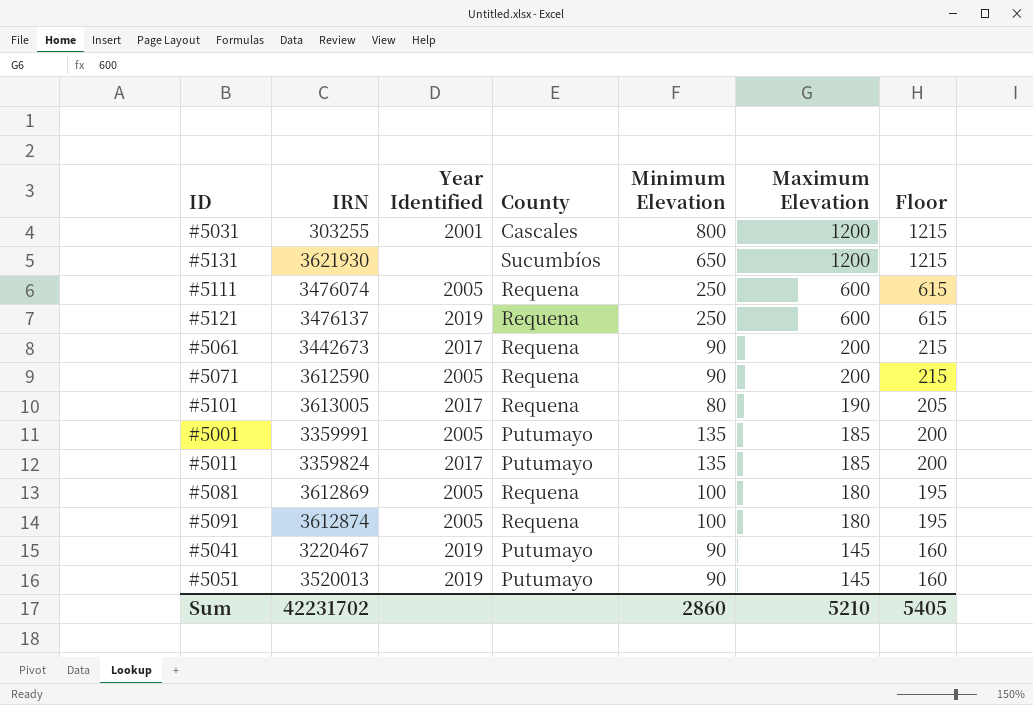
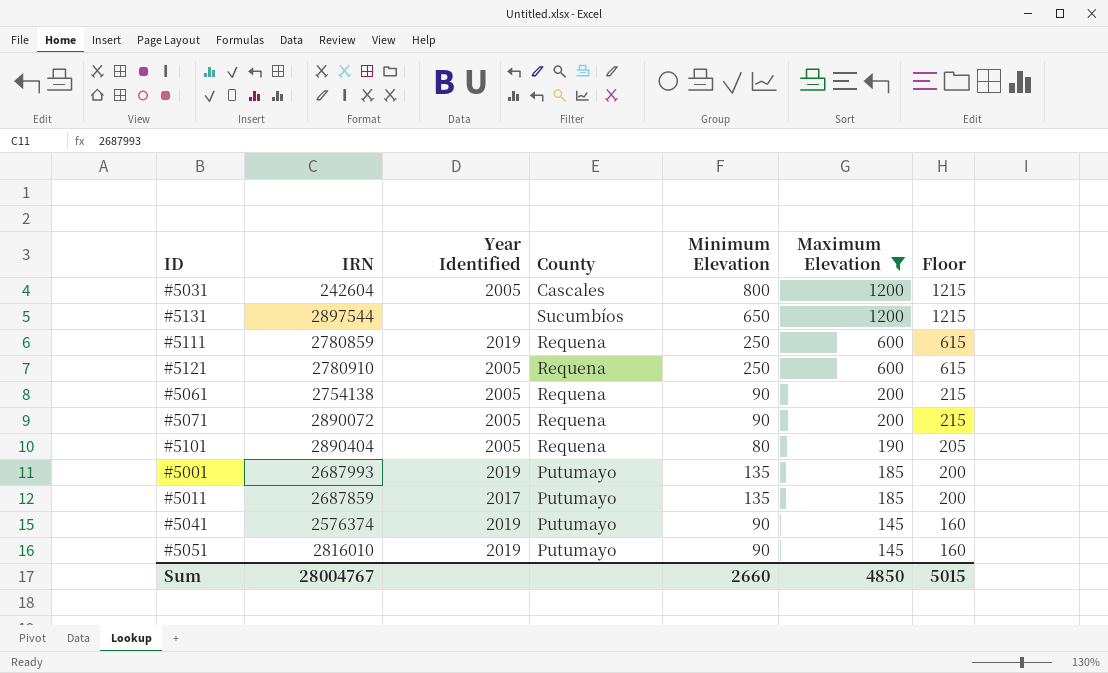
filter: none -> Maximum Elevation != 180
#5031 | IRN: 303255 -> 242604
#5031 | Year Identified: 2001 -> 2005
#5131 | IRN: 3621930 -> 2897544
#5111 | IRN: 3476074 -> 2780859
#5111 | Year Identified: 2005 -> 2019
#5121 | IRN: 3476137 -> 2780910
#5121 | Year Identified: 2019 -> 2005
#5061 | IRN: 3442673 -> 2754138
#5061 | Year Identified: 2017 -> 2005
#5071 | IRN: 3612590 -> 2890072
#5101 | IRN: 3613005 -> 2890404
#5101 | Year Identified: 2017 -> 2005
#5001 | IRN: 3359991 -> 2687993
#5001 | Year Identified: 2005 -> 2019
#5011 | IRN: 3359824 -> 2687859
#5041 | IRN: 3220467 -> 2576374
#5051 | IRN: 3520013 -> 2816010
Sum | IRN: 42231702 -> 28004767
Sum | Minimum Elevation: 2860 -> 2660
Sum | Maximum Elevation: 5210 -> 4850
Sum | Floor: 5405 -> 5015

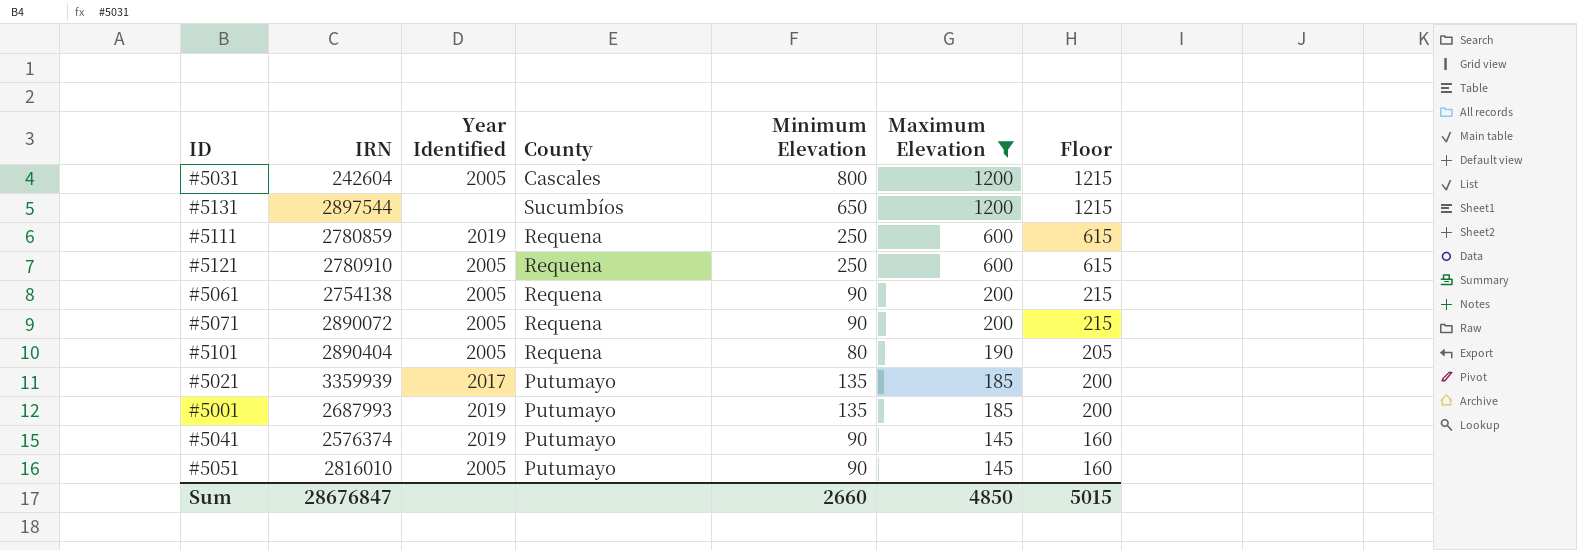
row #5011: 2687859 | 2017 | Putumayo | 135 | 185 | 200 -> none
row #5021: none -> 3359939 | 2017 | Putumayo | 135 | 185 | 200
#5051 | Year Identified: 2019 -> 2005
Sum | IRN: 28004767 -> 28676847

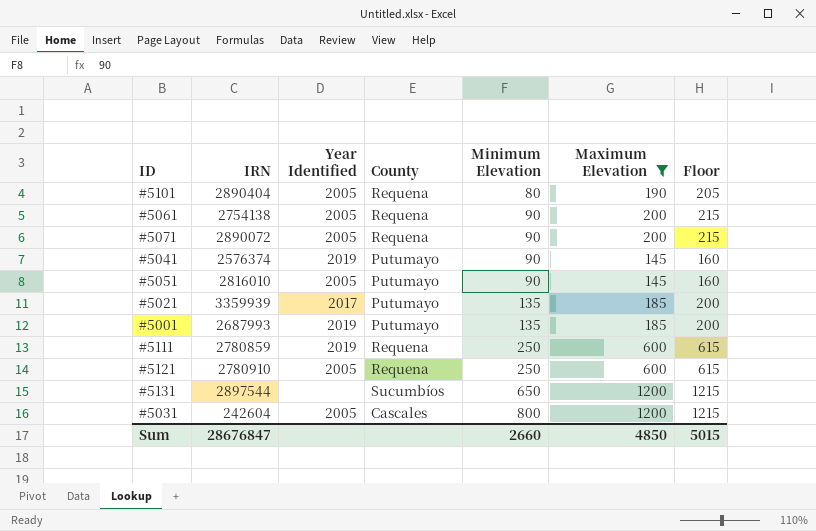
row order: Maximum Elevation descending -> Minimum Elevation ascending

